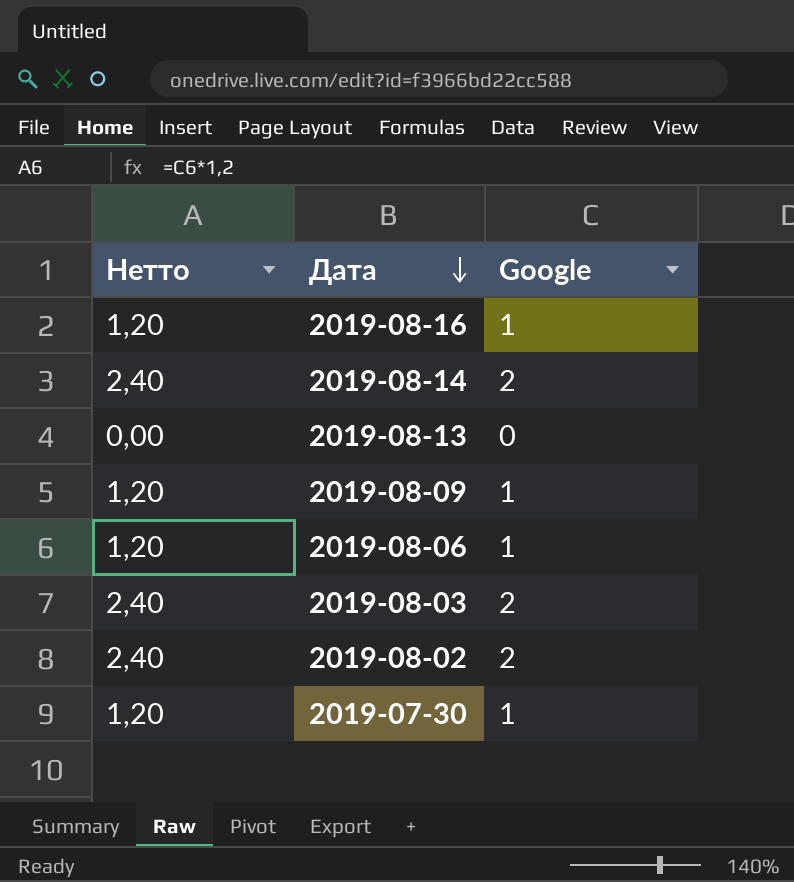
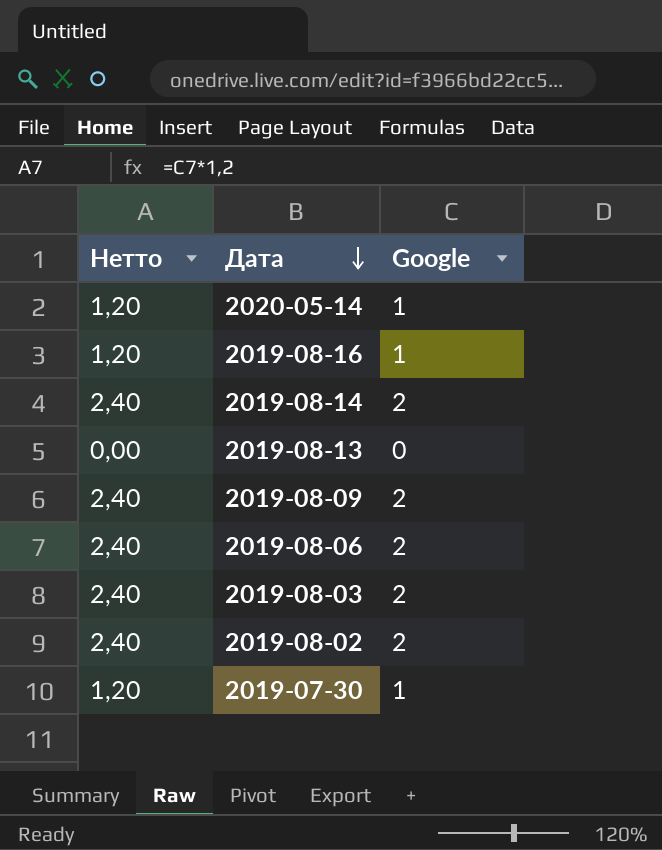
row 2020-05-14: none -> 1,20 | 1
2019-08-09 | Нетто: 1,20 -> 2,40
2019-08-09 | Google: 1 -> 2
2019-08-06 | Нетто: 1,20 -> 2,40
2019-08-06 | Google: 1 -> 2

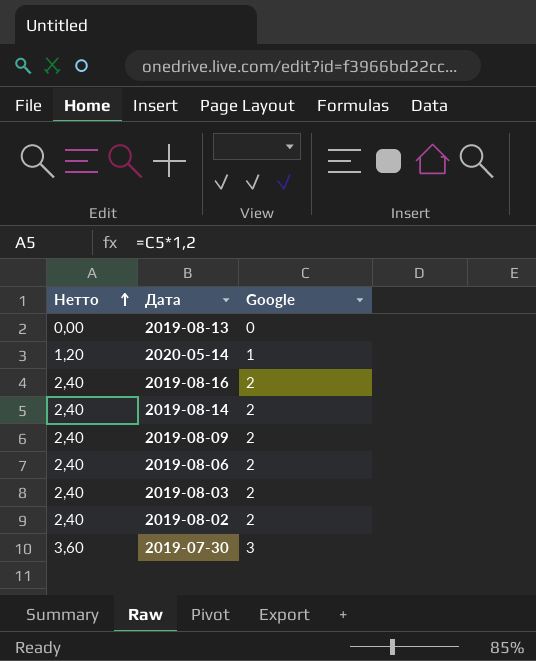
row order: Дата descending -> Нетто ascending
2019-08-16 | Нетто: 1,20 -> 2,40
2019-08-16 | Google: 1 -> 2
2019-07-30 | Нетто: 1,20 -> 3,60
2019-07-30 | Google: 1 -> 3

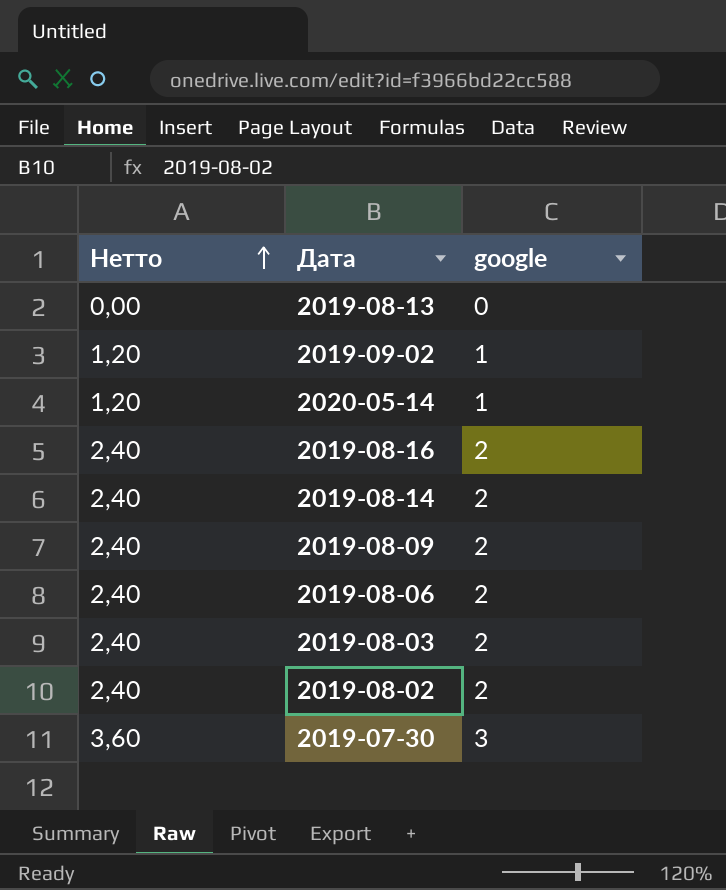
column name: Google -> google
row 2019-09-02: none -> 1,20 | 1

